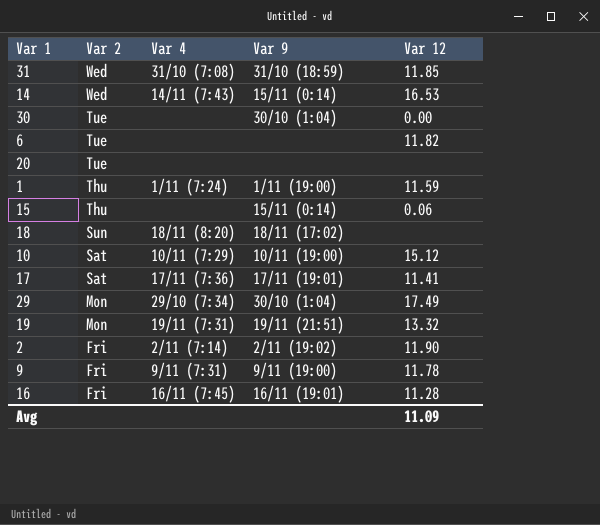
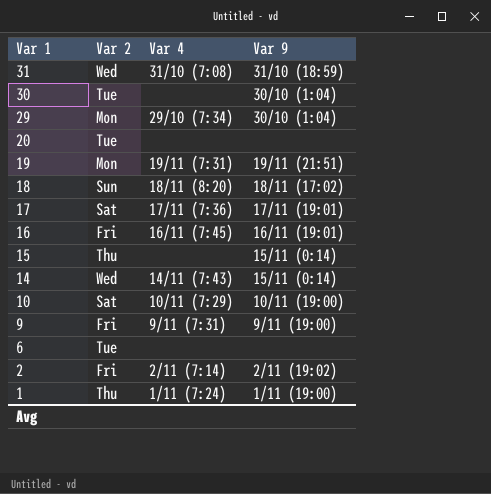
row order: Var 2 descending -> Var 1 descending
column Var 12 | position: 5 -> none

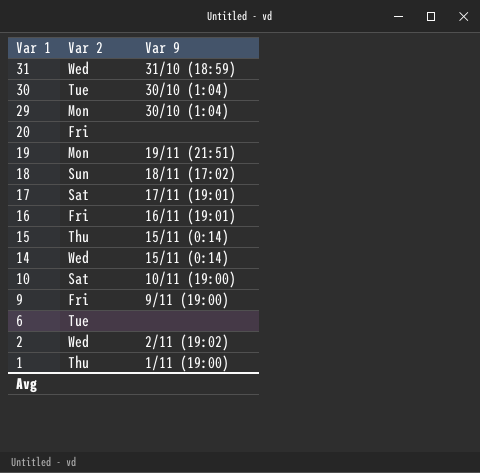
column Var 4 | position: 3 -> none
20 | Var 2: Tue -> Fri
2 | Var 2: Fri -> Wed

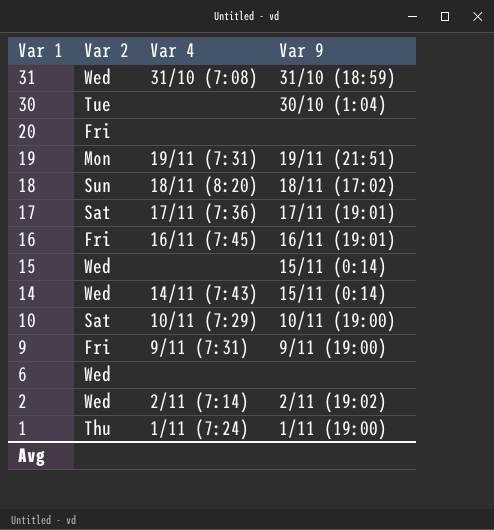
column Var 4 | position: none -> 3
row 29: Mon | 30/10 (1:04) -> none
15 | Var 2: Thu -> Wed
6 | Var 2: Tue -> Wed

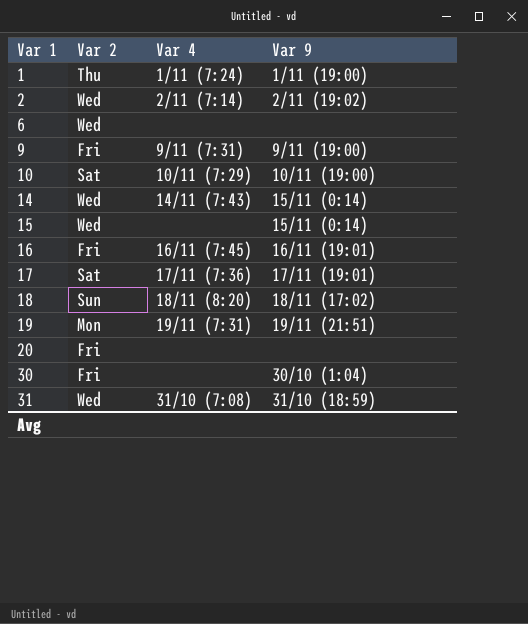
row order: Var 1 descending -> Var 1 ascending
30 | Var 2: Tue -> Fri

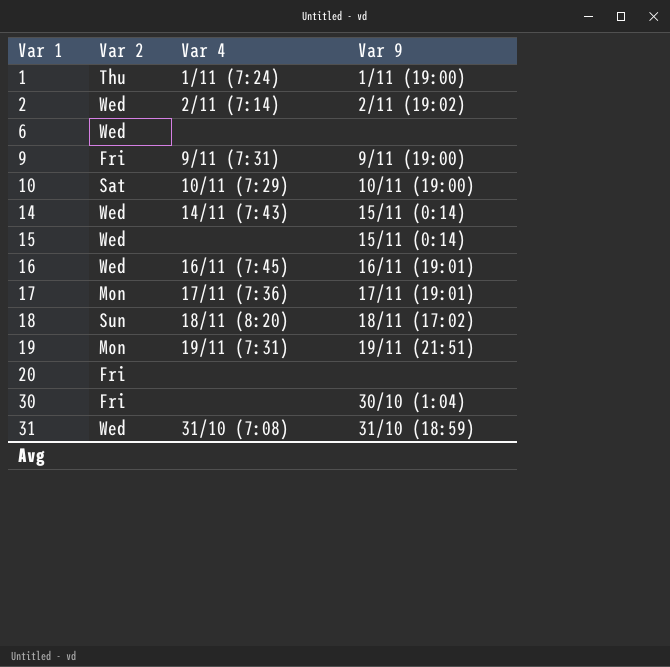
16 | Var 2: Fri -> Wed
17 | Var 2: Sat -> Mon

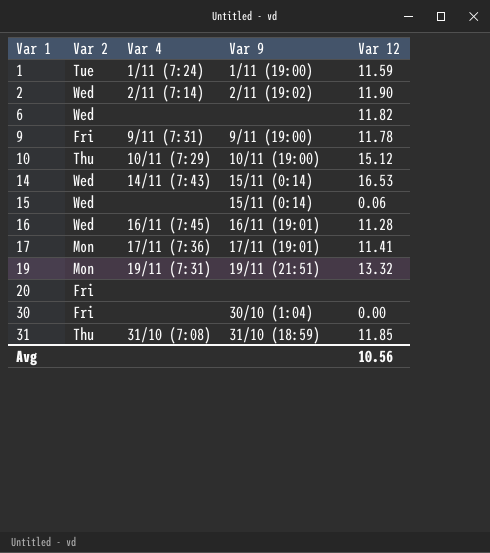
column Var 12 | position: none -> 5
row 18: Sun | 18/11 (8:20) | 18/11 (17:02) -> none
1 | Var 2: Thu -> Tue
10 | Var 2: Sat -> Thu
31 | Var 2: Wed -> Thu

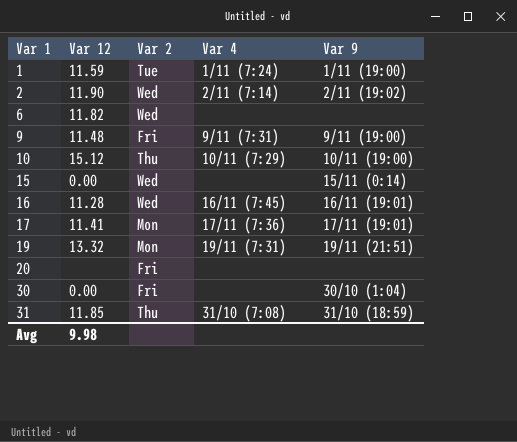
column Var 12 | position: 5 -> 2
row 14: Wed | 14/11 (7:43) | 15/11 (0:14) | 16.53 -> none
9 | Var 12: 11.78 -> 11.48
15 | Var 12: 0.06 -> 0.00
Avg | Var 12: 10.56 -> 9.98

